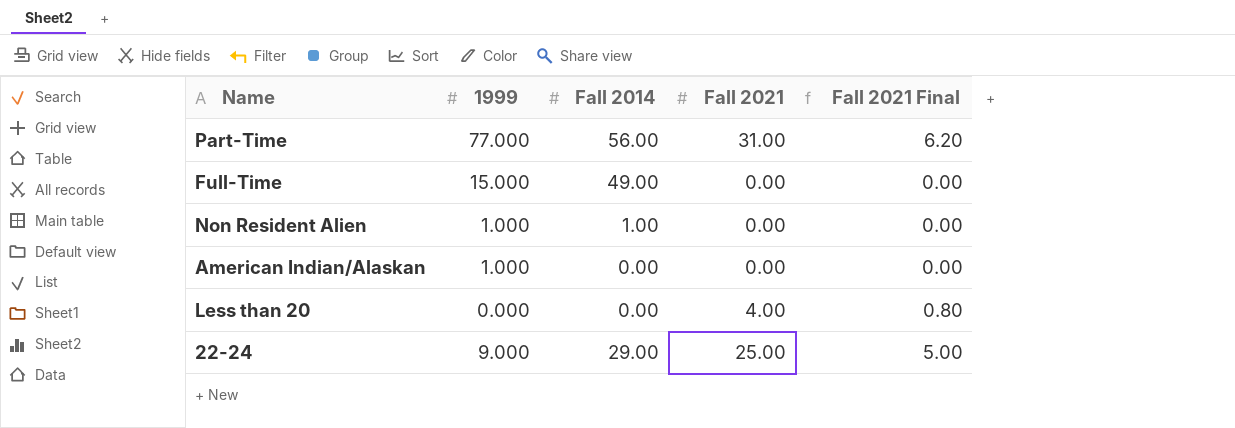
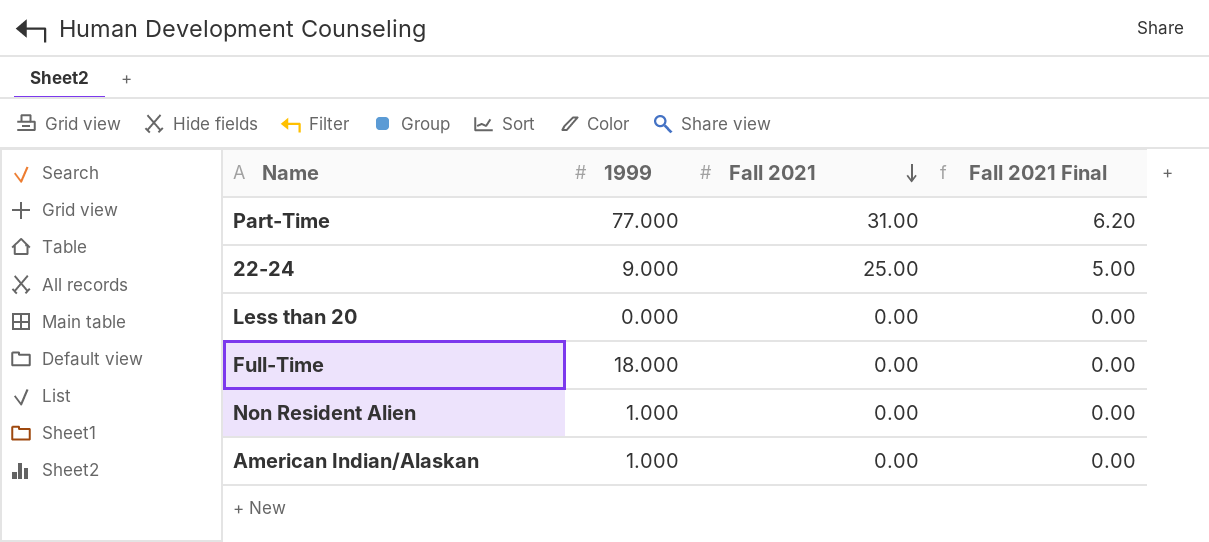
row order: none -> Fall 2021 descending
column Fall 2014 | position: 3 -> none
Less than 20 | Fall 2021: 4.00 -> 0.00
Less than 20 | Fall 2021 Final: 0.80 -> 0.00
Full-Time | 1999: 15.000 -> 18.000

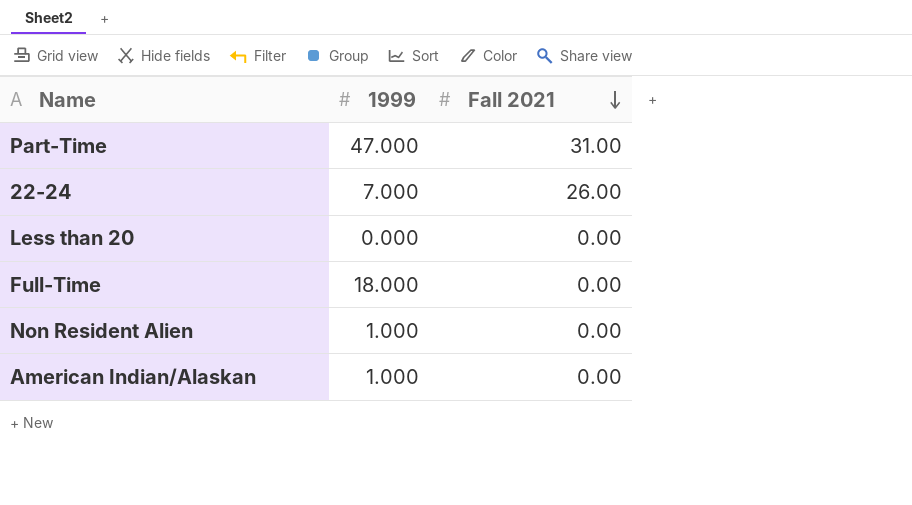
column Fall 2021 Final | formula: [Fall 2021] * 0.2 -> none
Part-Time | 1999: 77.000 -> 47.000
22-24 | 1999: 9.000 -> 7.000
22-24 | Fall 2021: 25.00 -> 26.00

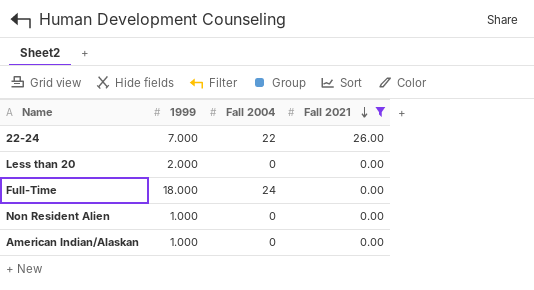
filter: none -> Fall 2021 != 31.00
column Fall 2004 | position: none -> 3
Less than 20 | 1999: 0.000 -> 2.000

